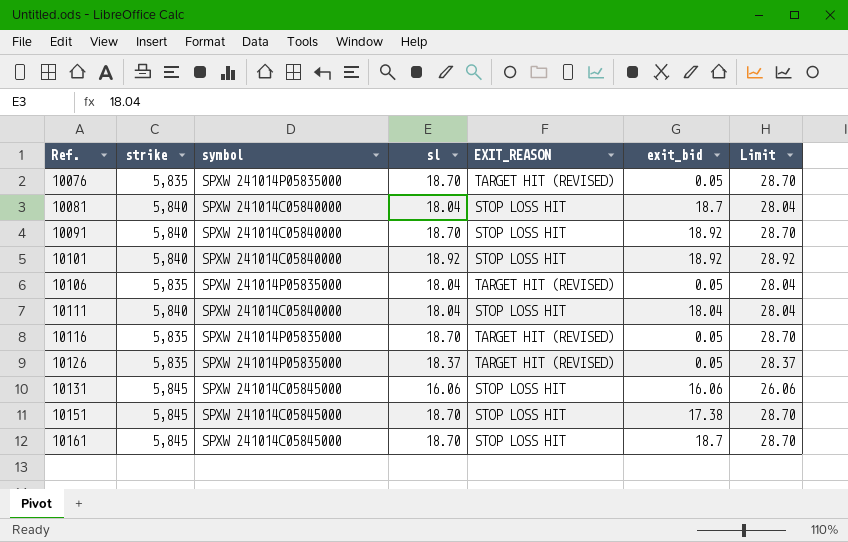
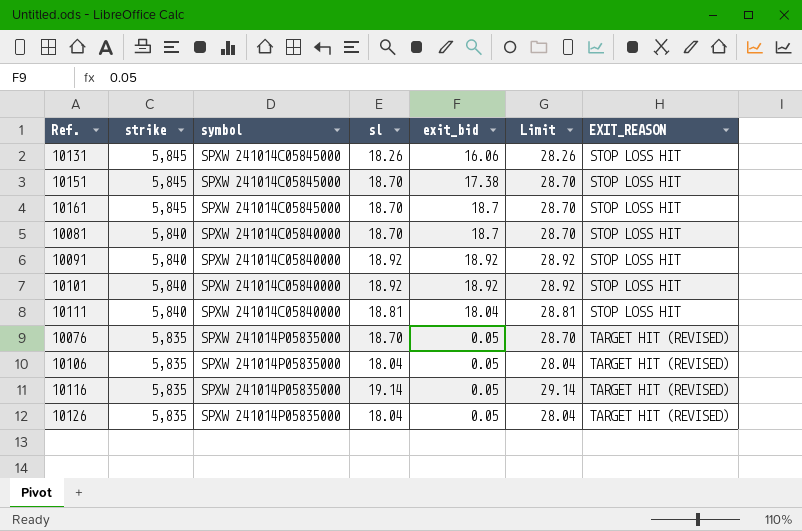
row order: Ref. ascending -> strike descending
column EXIT_REASON | position: 5 -> 7
10131 | sl: 16.06 -> 18.26
10131 | Limit: 26.06 -> 28.26
10081 | sl: 18.04 -> 18.70
10081 | Limit: 28.04 -> 28.70
10091 | sl: 18.70 -> 18.92
10091 | Limit: 28.70 -> 28.92
10111 | sl: 18.04 -> 18.81
10111 | Limit: 28.04 -> 28.81
10116 | sl: 18.70 -> 19.14
10116 | Limit: 28.70 -> 29.14
10126 | sl: 18.37 -> 18.04
10126 | Limit: 28.37 -> 28.04

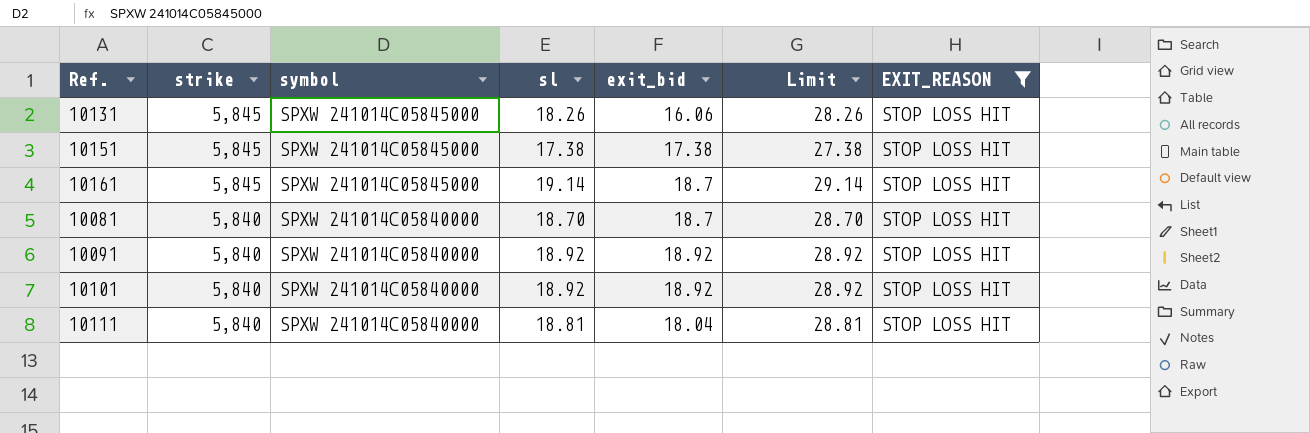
filter: none -> EXIT_REASON = STOP LOSS HIT
10151 | sl: 18.70 -> 17.38
10151 | Limit: 28.70 -> 27.38
10161 | sl: 18.70 -> 19.14
10161 | Limit: 28.70 -> 29.14

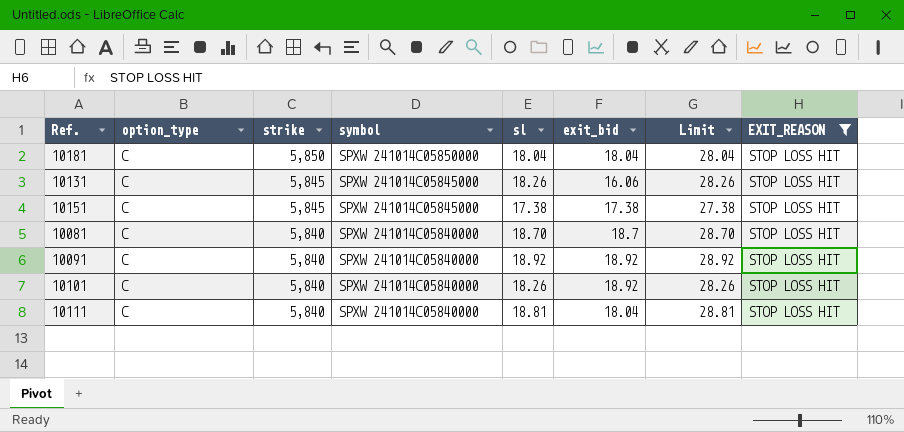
column option_type | position: none -> 2
row 10161: 5,845 | SPXW 241014C05845000 | 19.14 | 18.7 | 29.14 | STOP LOSS HIT -> none
row 10181: none -> C | 5,850 | SPXW 241014C05850000 | 18.04 | 18.04 | 28.04 | STOP LOSS HIT
10101 | sl: 18.92 -> 18.26
10101 | Limit: 28.92 -> 28.26

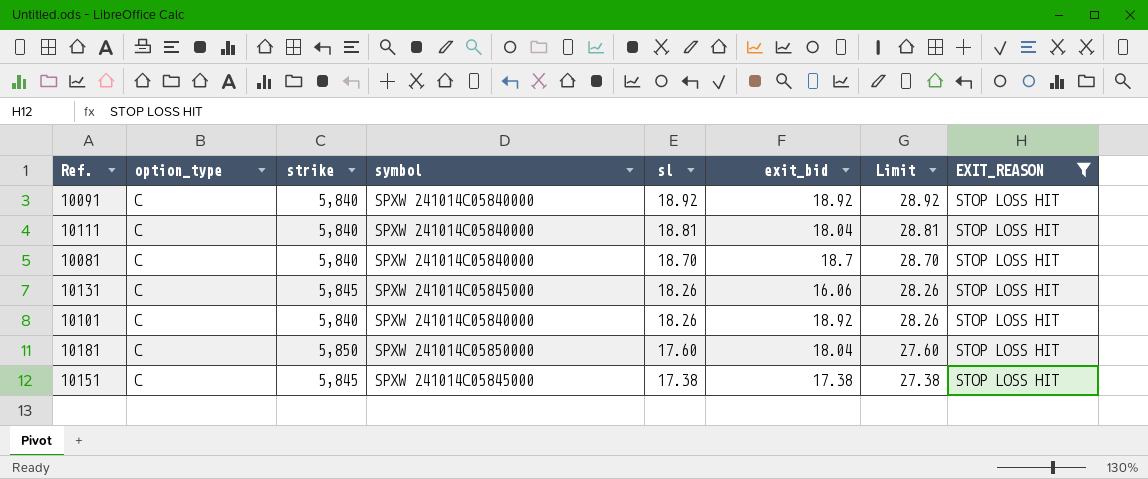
row order: strike descending -> sl descending
10181 | sl: 18.04 -> 17.60
10181 | Limit: 28.04 -> 27.60

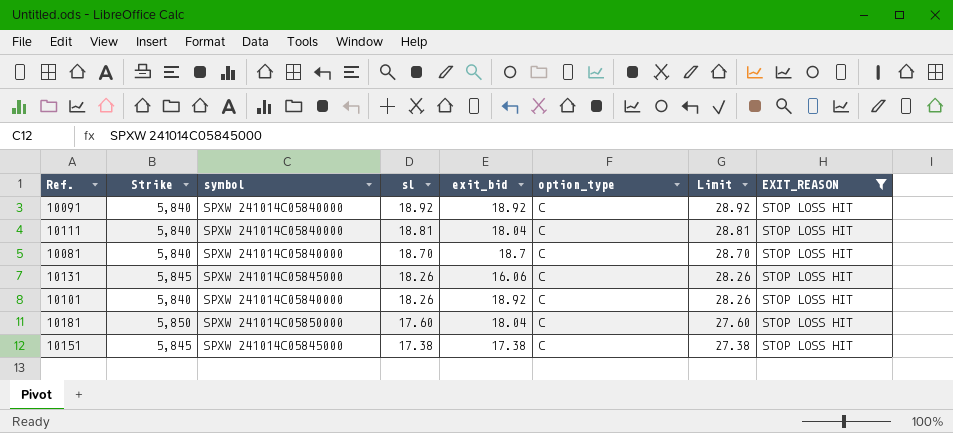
column name: strike -> Strike
column option_type | position: 2 -> 6

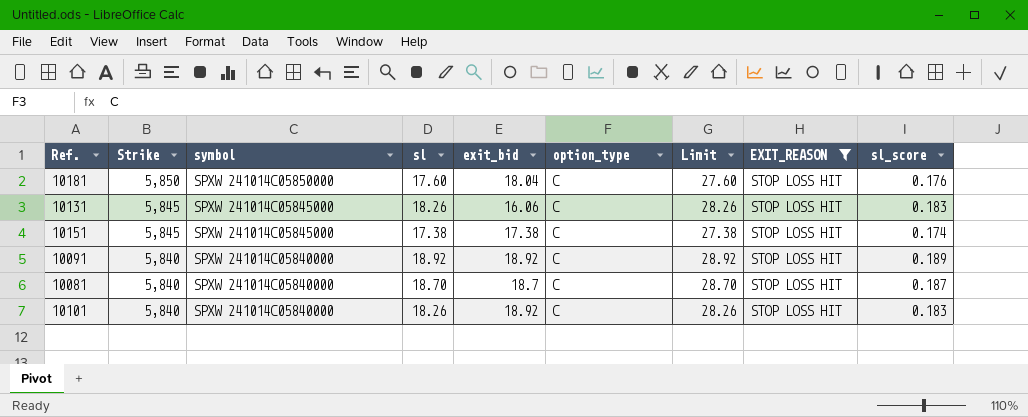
row order: sl descending -> Strike descending
column sl_score | formula: none -> [sl] * 0.01
row 10111: 5,840 | SPXW 241014C05840000 | 18.81 | 18.04 | C | 28.81 | STOP LOSS HIT -> none

